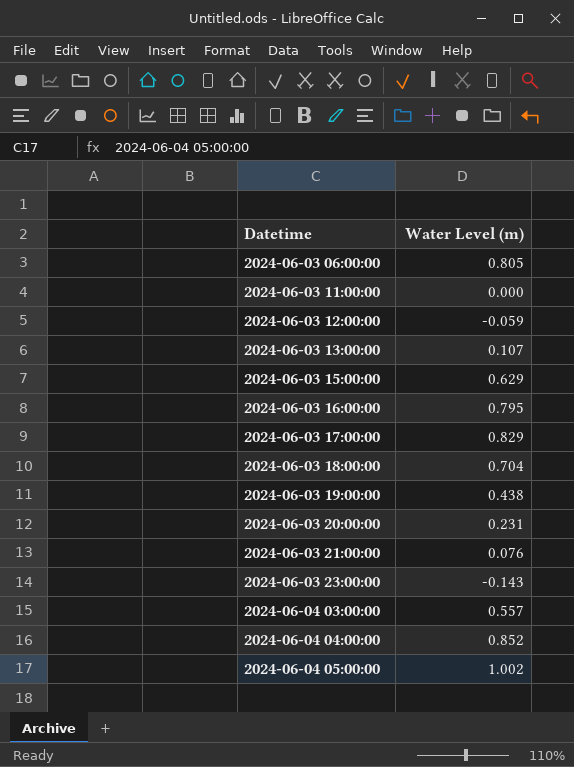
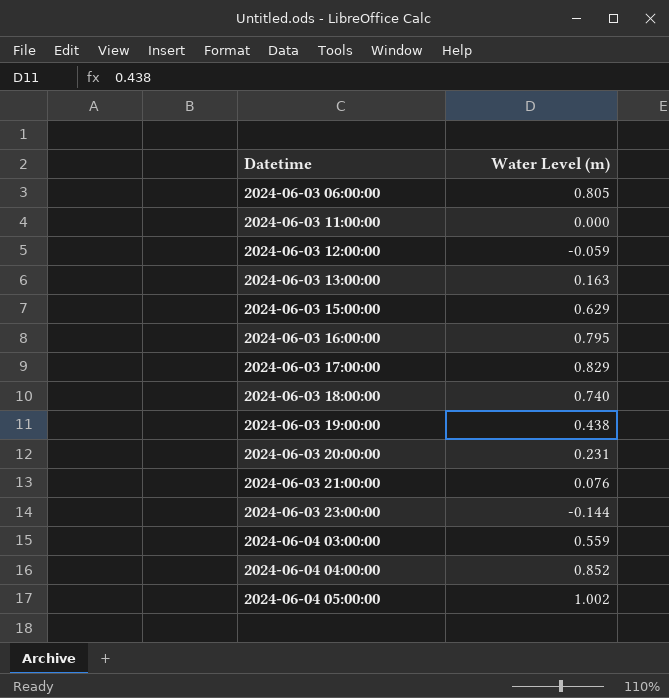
2024-06-03 13:00:00 | Water Level (m): 0.107 -> 0.163
2024-06-03 18:00:00 | Water Level (m): 0.704 -> 0.740
2024-06-03 23:00:00 | Water Level (m): -0.143 -> -0.144
2024-06-04 03:00:00 | Water Level (m): 0.557 -> 0.559

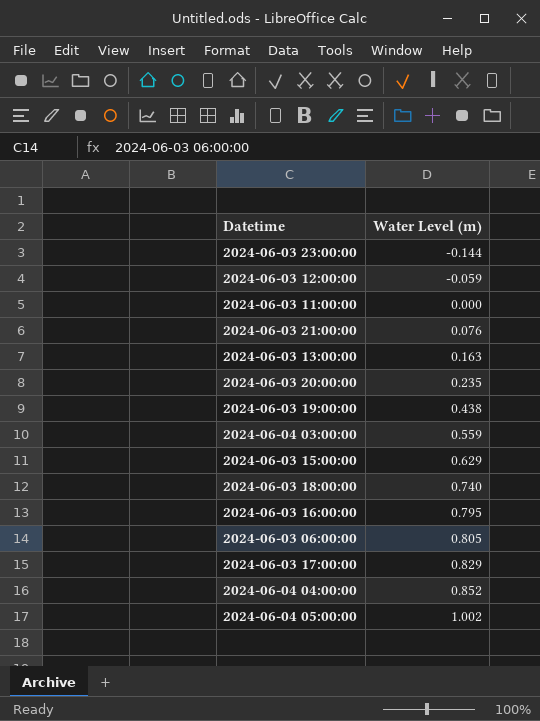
row order: Datetime ascending -> Water Level (m) ascending
2024-06-03 20:00:00 | Water Level (m): 0.231 -> 0.235

